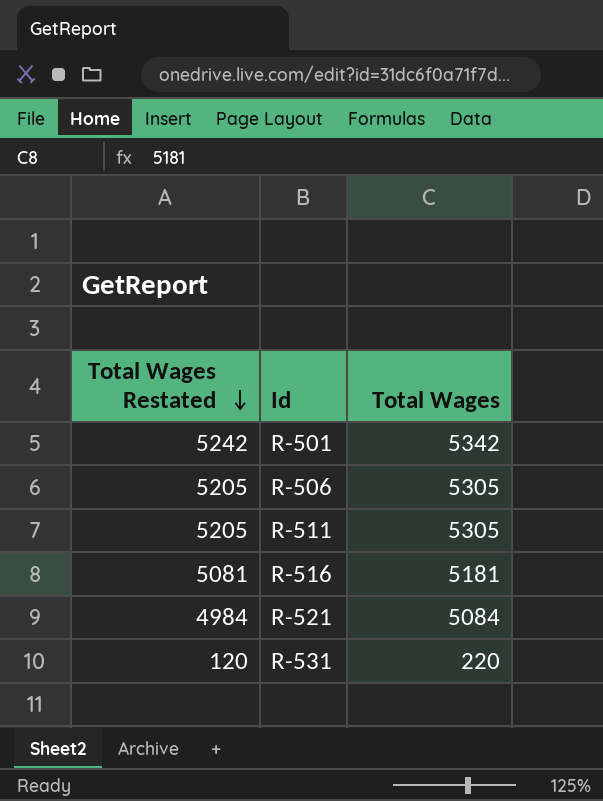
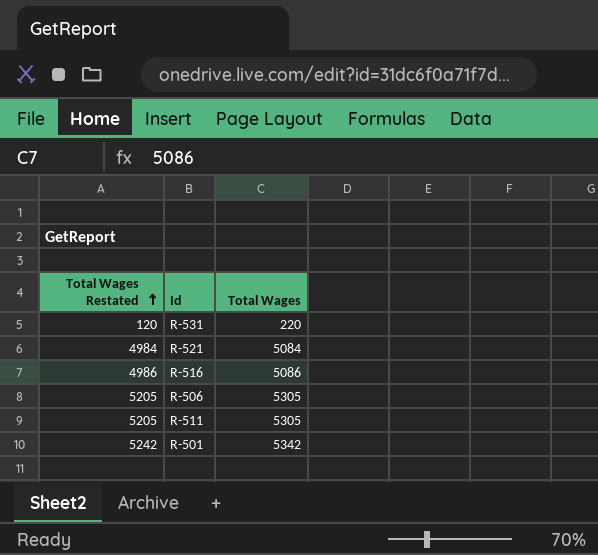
row order: Total Wages Restated descending -> Total Wages Restated ascending
R-516 | Total Wages Restated: 5081 -> 4986
R-516 | Total Wages: 5181 -> 5086

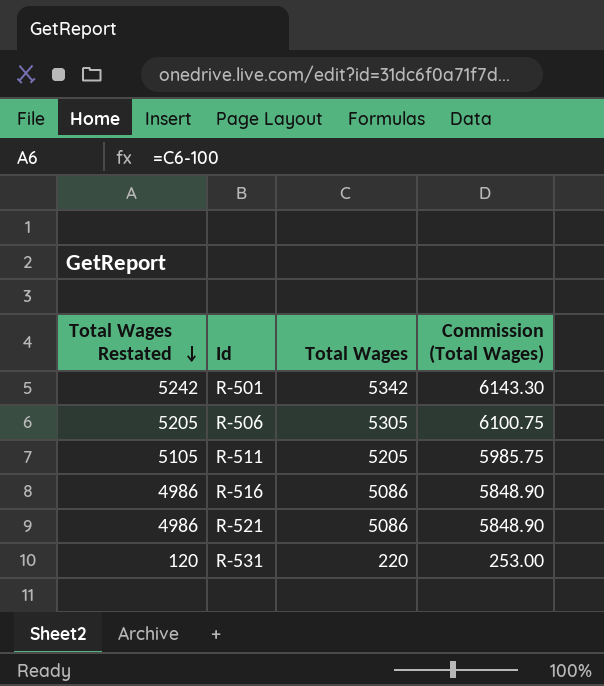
row order: Total Wages Restated ascending -> Total Wages Restated descending
column Commission (Total Wages) | formula: none -> [Total Wages] * 1.15
R-511 | Total Wages Restated: 5205 -> 5105
R-511 | Total Wages: 5305 -> 5205
R-521 | Total Wages Restated: 4984 -> 4986
R-521 | Total Wages: 5084 -> 5086

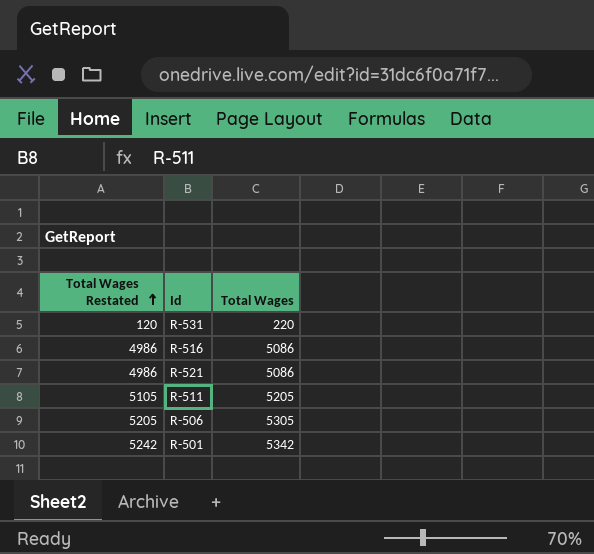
row order: Total Wages Restated descending -> Total Wages Restated ascending
column Commission (Total Wages) | formula: [Total Wages] * 1.15 -> none

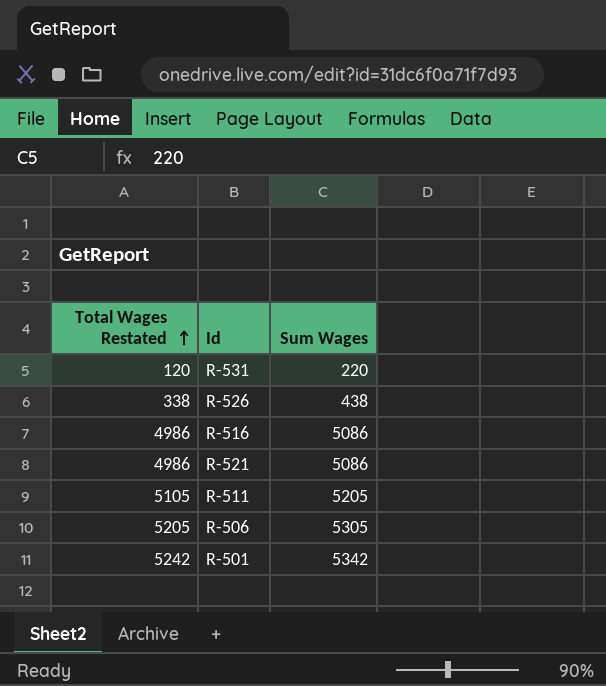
column name: Total Wages -> Sum Wages
row R-526: none -> 338 | 438

